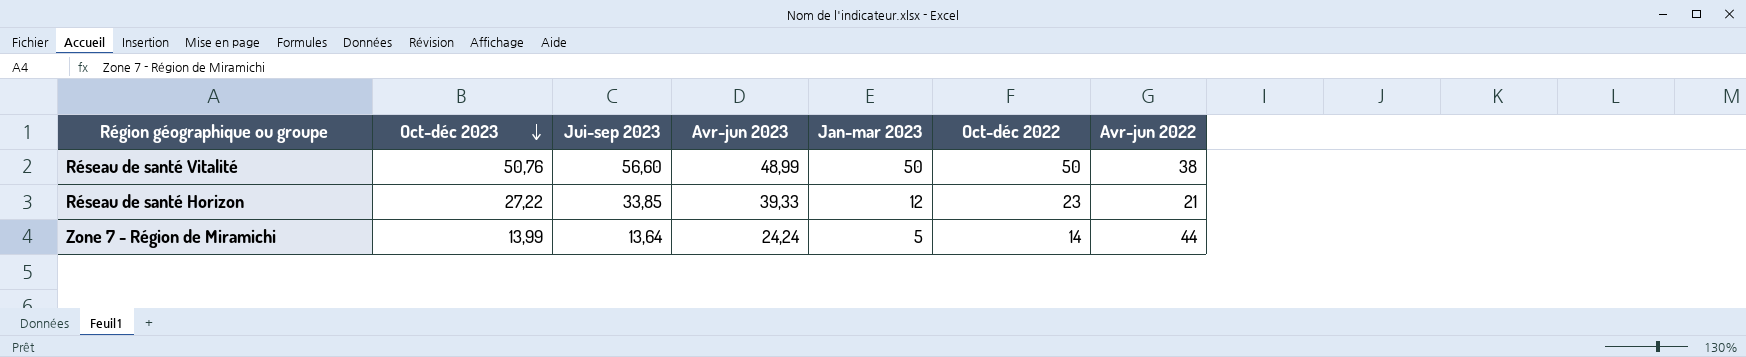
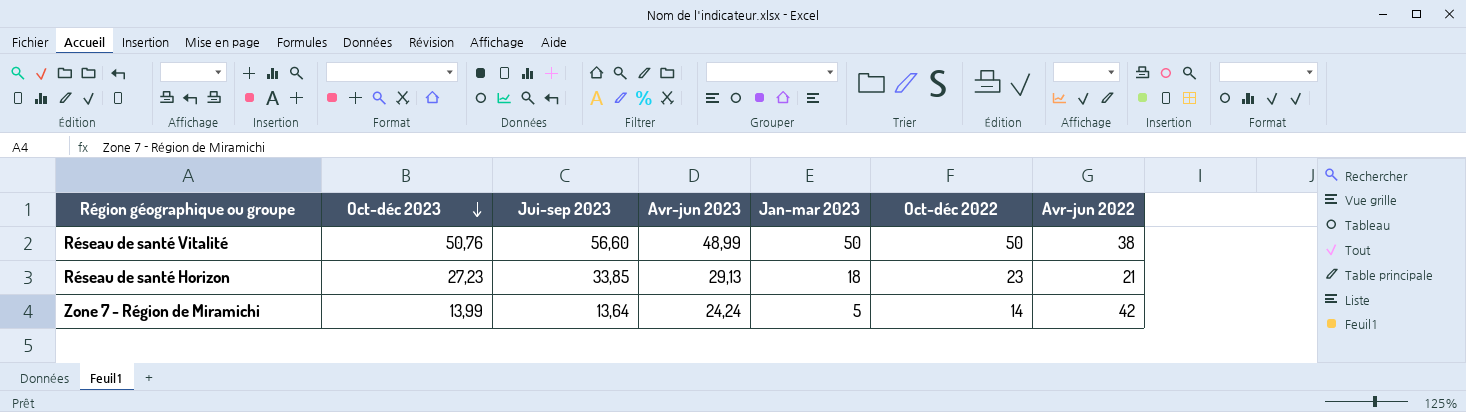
Réseau de santé Horizon | Oct-déc 2023: 27,22 -> 27,23
Réseau de santé Horizon | Avr-jun 2023: 39,33 -> 29,13
Réseau de santé Horizon | Jan-mar 2023: 12 -> 18
Zone 7 - Région de Miramichi | Avr-jun 2022: 44 -> 42

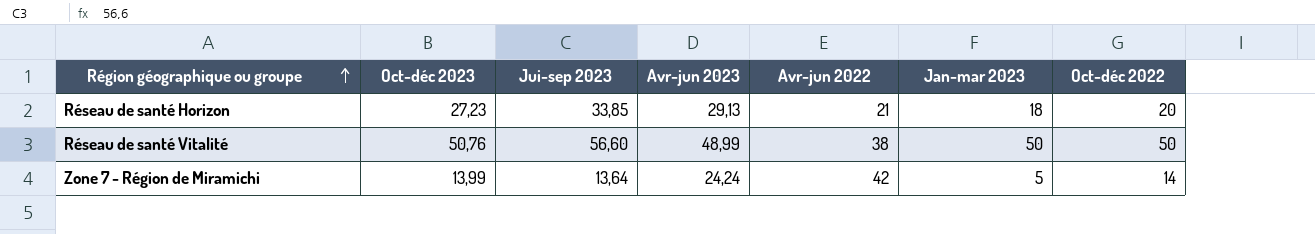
row order: Oct-déc 2023 descending -> Région géographique ou groupe ascending
column Avr-jun 2022 | position: 7 -> 5
Réseau de santé Horizon | Oct-déc 2022: 23 -> 20

